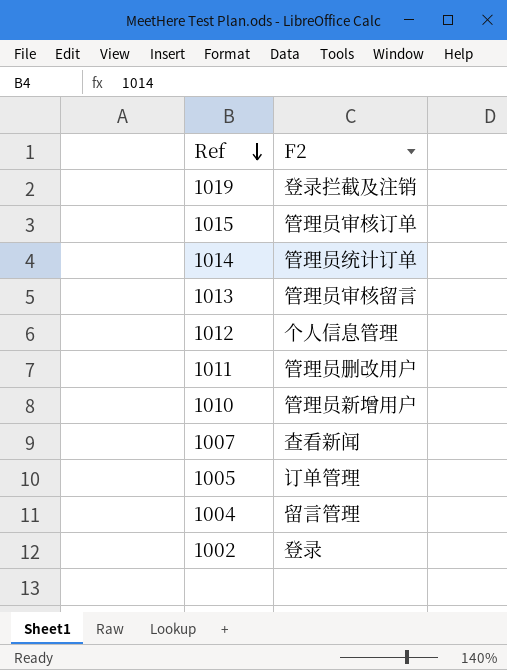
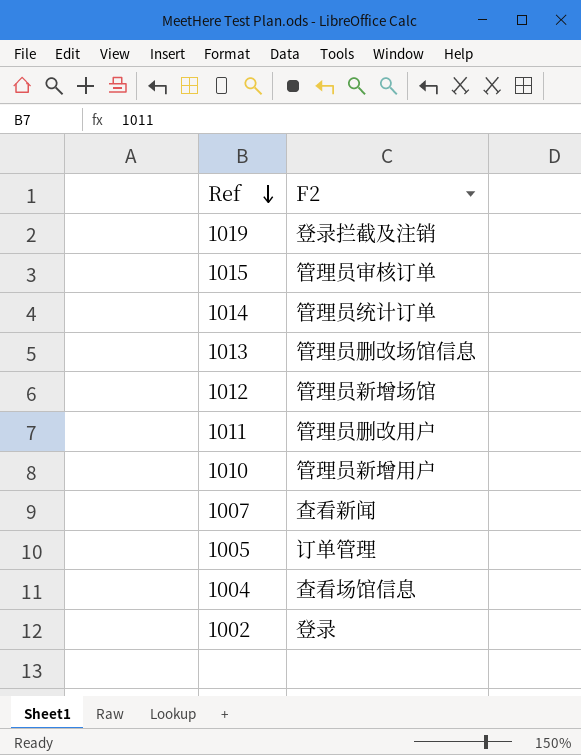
1013 | F2: 管理员审核留言 -> 管理员删改场馆信息
1012 | F2: 个人信息管理 -> 管理员新增场馆
1004 | F2: 留言管理 -> 查看场馆信息

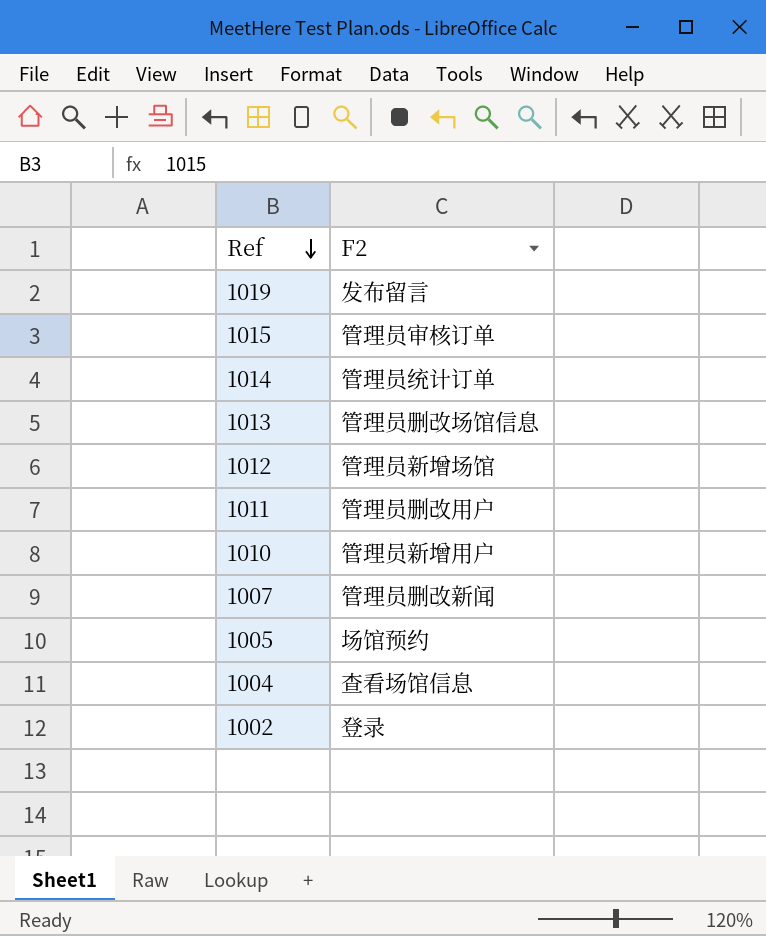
1019 | F2: 登录拦截及注销 -> 发布留言
1007 | F2: 查看新闻 -> 管理员删改新闻
1005 | F2: 订单管理 -> 场馆预约

